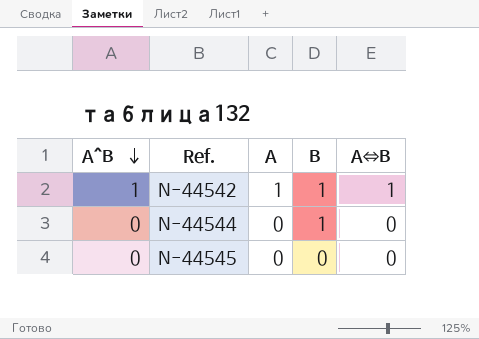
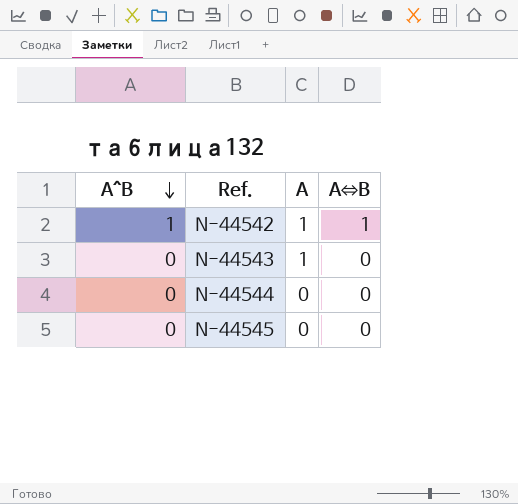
column B | position: 4 -> none
row N-44543: none -> 0 | 1 | 0

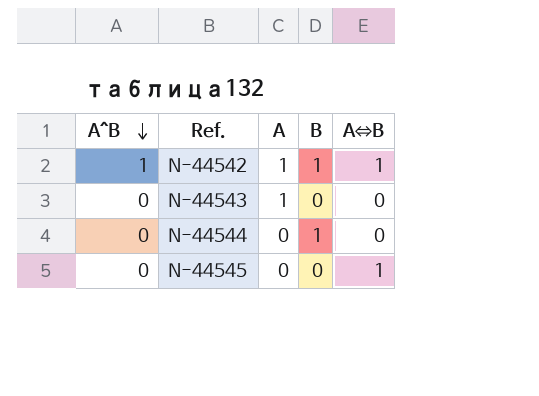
column B | position: none -> 4
N-44545 | A⇔B: 0 -> 1

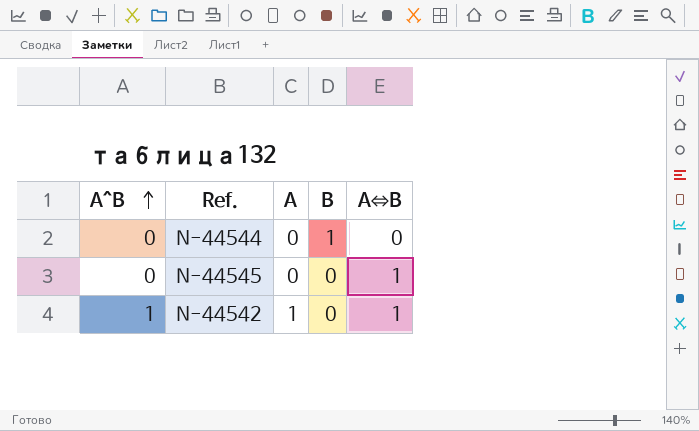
row order: A^B descending -> A^B ascending
row N-44543: 0 | 1 | 0 | 0 -> none
N-44542 | B: 1 -> 0

